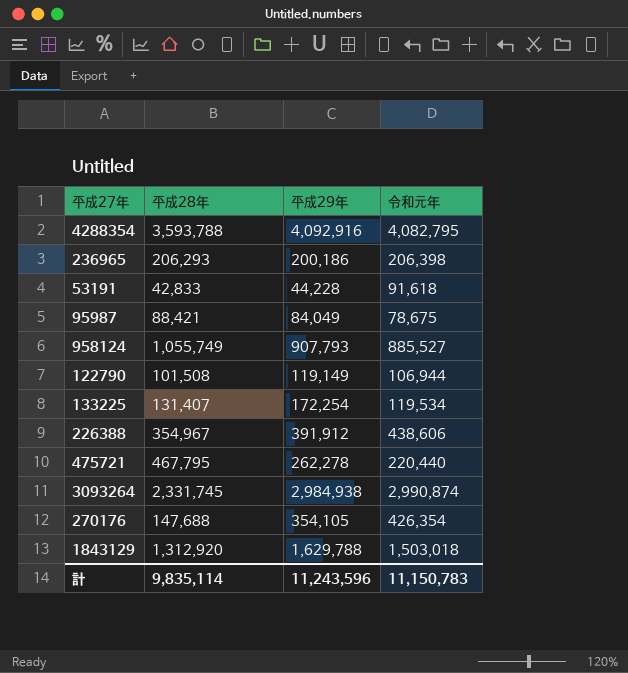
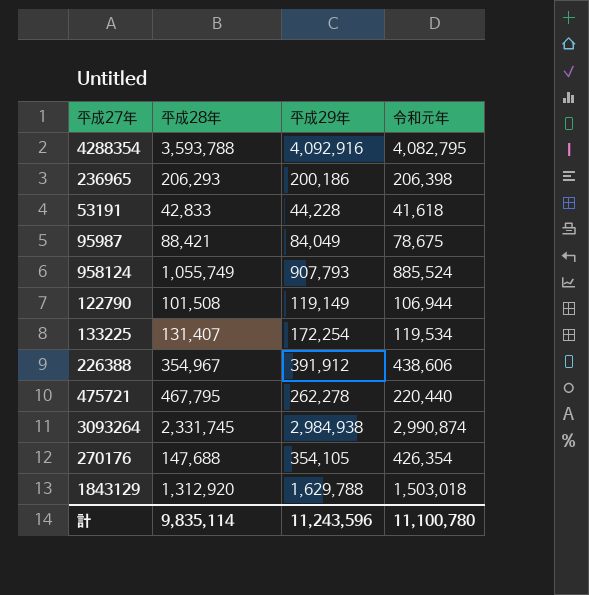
53191 | 令和元年: 91,618 -> 41,618
958124 | 令和元年: 885,527 -> 885,524
計 | 令和元年: 11,150,783 -> 11,100,780

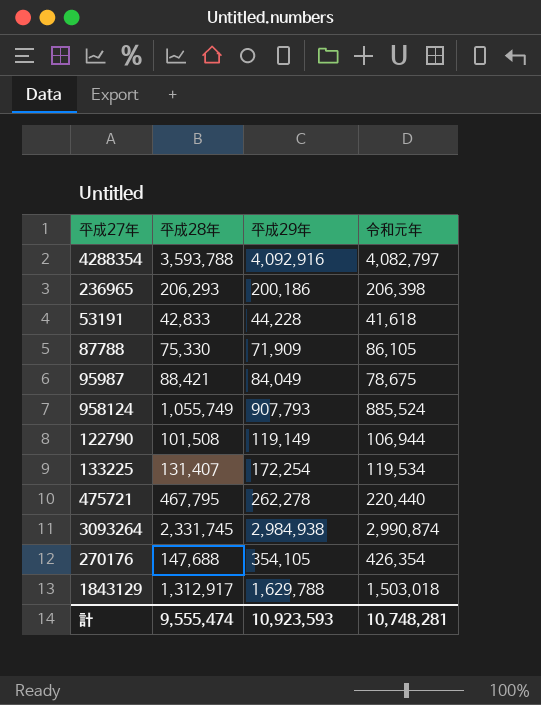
row 226388: 354,967 | 391,912 | 438,606 -> none
4288354 | 令和元年: 4,082,795 -> 4,082,797
row 87788: none -> 75,330 | 71,909 | 86,105
1843129 | 平成28年: 1,312,920 -> 1,312,917
計 | 平成28年: 9,835,114 -> 9,555,474
計 | 平成29年: 11,243,596 -> 10,923,593
計 | 令和元年: 11,100,780 -> 10,748,281

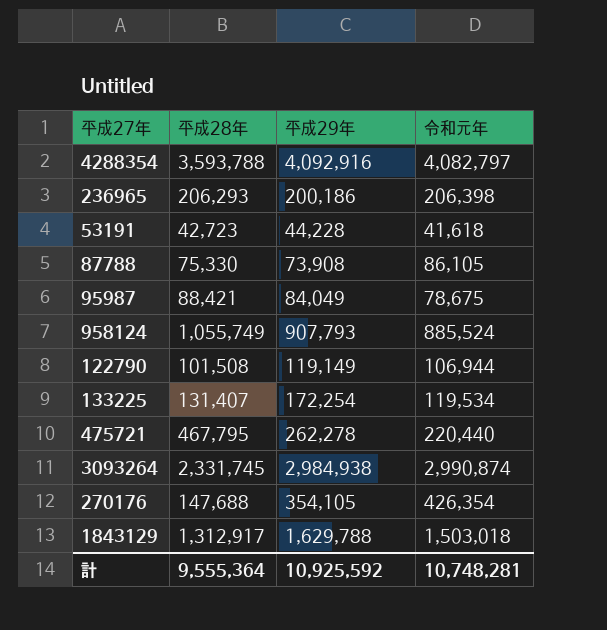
53191 | 平成28年: 42,833 -> 42,723
87788 | 平成29年: 71,909 -> 73,908
計 | 平成28年: 9,555,474 -> 9,555,364
計 | 平成29年: 10,923,593 -> 10,925,592

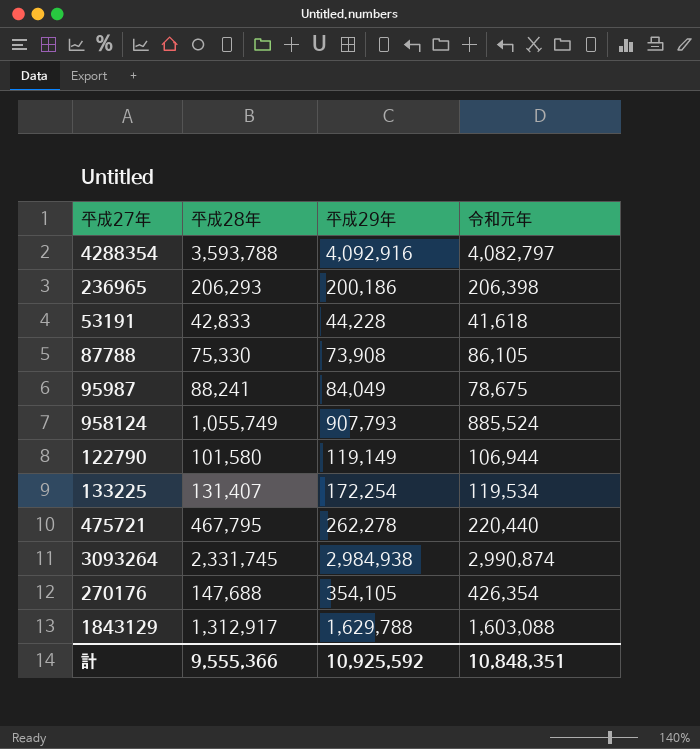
53191 | 平成28年: 42,723 -> 42,833
95987 | 平成28年: 88,421 -> 88,241
122790 | 平成28年: 101,508 -> 101,580
1843129 | 令和元年: 1,503,018 -> 1,603,088
計 | 平成28年: 9,555,364 -> 9,555,366
計 | 令和元年: 10,748,281 -> 10,848,351

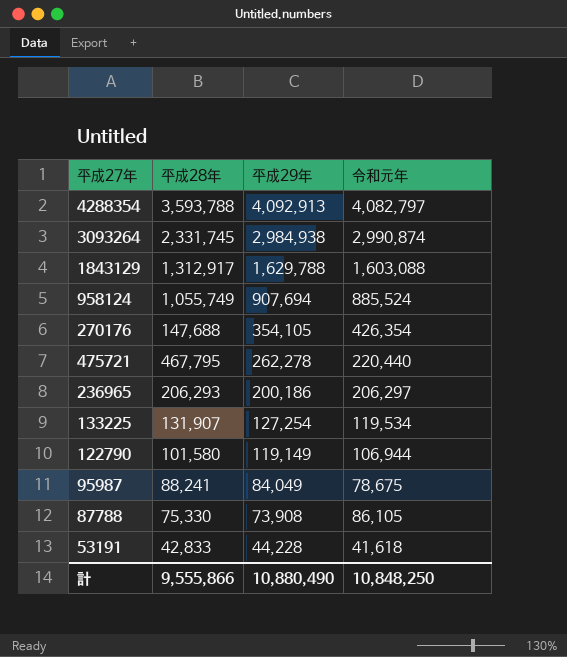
row order: none -> 平成29年 descending
4288354 | 平成29年: 4,092,916 -> 4,092,913
958124 | 平成29年: 907,793 -> 907,694
236965 | 令和元年: 206,398 -> 206,297
133225 | 平成28年: 131,407 -> 131,907
133225 | 平成29年: 172,254 -> 127,254
計 | 平成28年: 9,555,366 -> 9,555,866
計 | 平成29年: 10,925,592 -> 10,880,490
計 | 令和元年: 10,848,351 -> 10,848,250

